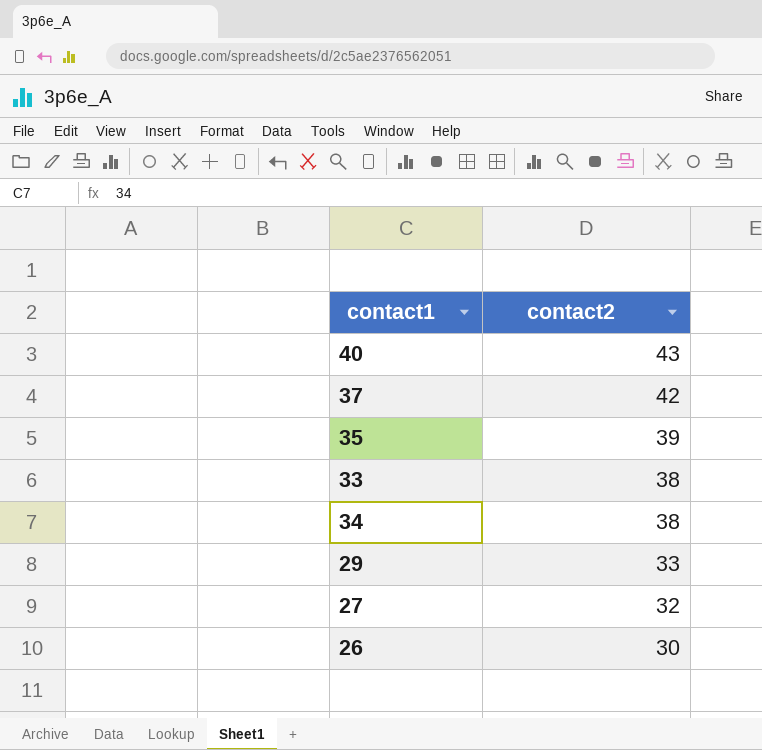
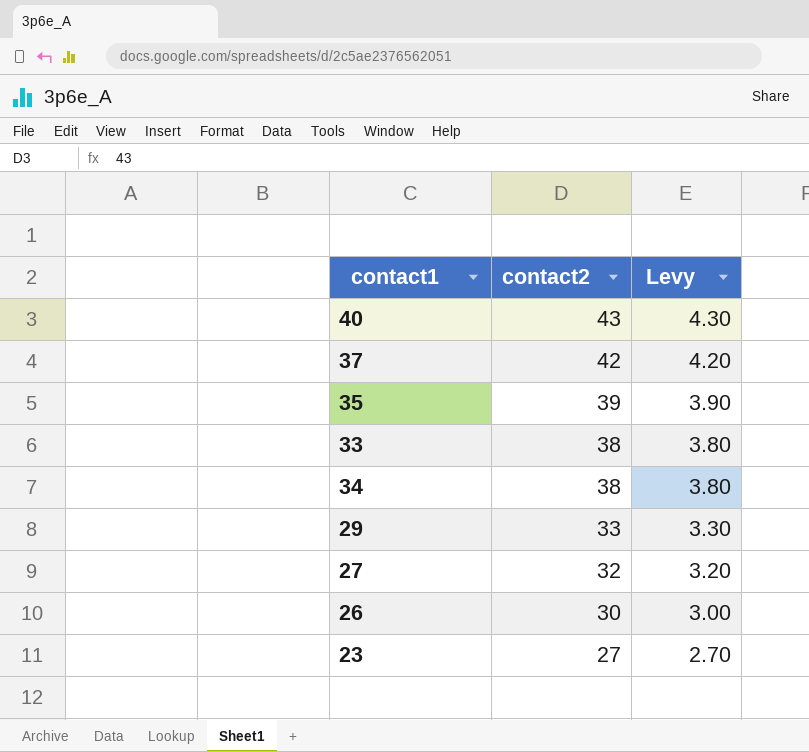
column Levy | formula: none -> [contact2] * 0.1
row 23: none -> 27 | 2.70

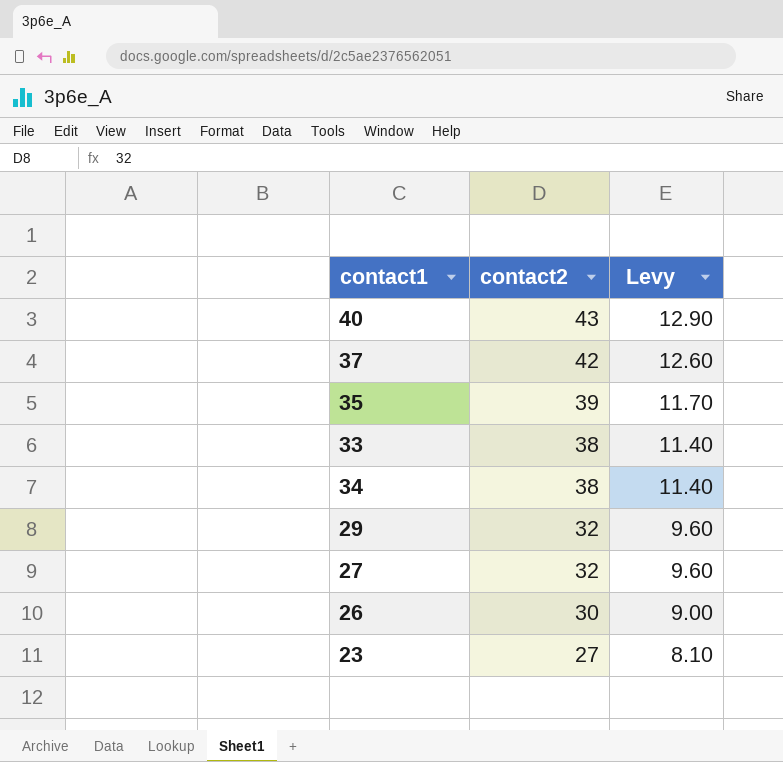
column Levy | formula: [contact2] * 0.1 -> [contact2] * 0.3
29 | contact2: 33 -> 32

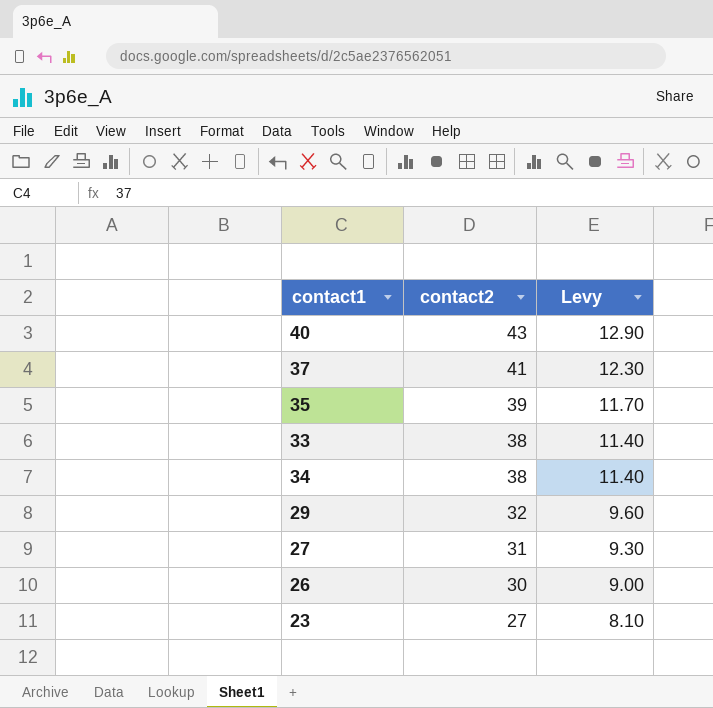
37 | contact2: 42 -> 41
37 | Levy: 12.60 -> 12.30
27 | contact2: 32 -> 31
27 | Levy: 9.60 -> 9.30

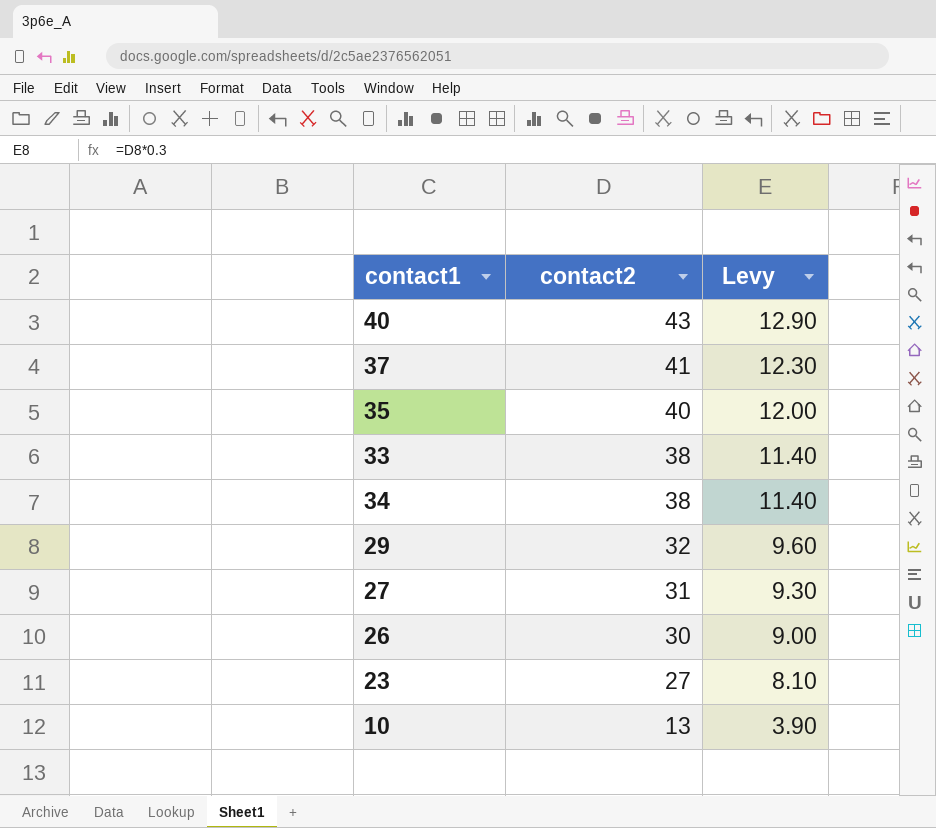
35 | contact2: 39 -> 40
35 | Levy: 11.70 -> 12.00
row 10: none -> 13 | 3.90

